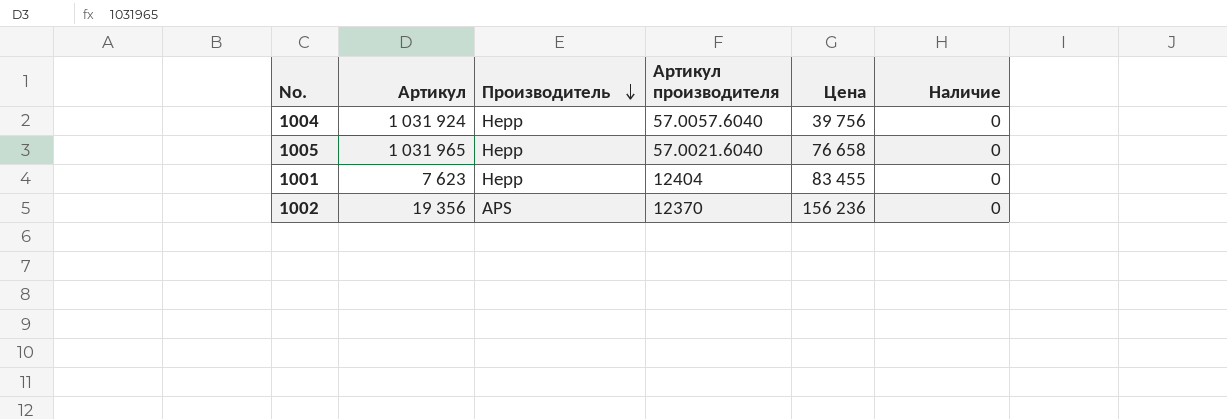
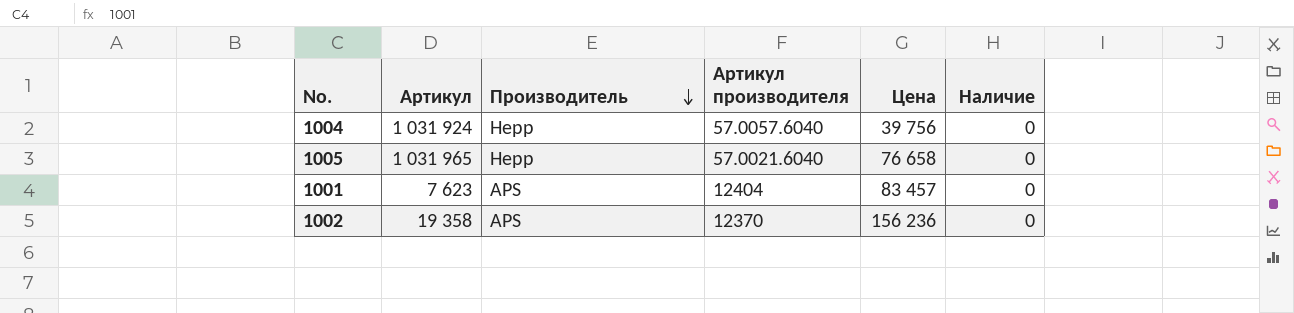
1001 | Производитель: Hepp -> APS
1001 | Цена: 83 455 -> 83 457
1002 | Артикул: 19 356 -> 19 358

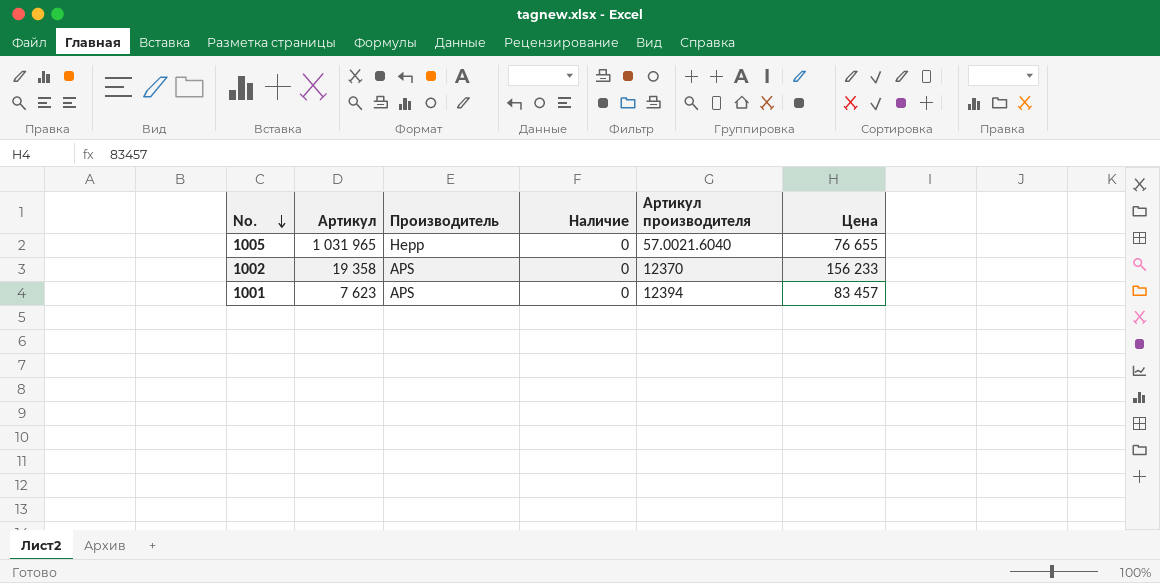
row order: Производитель descending -> No. descending
column Наличие | position: 6 -> 4
row 1004: 1 031 924 | Hepp | 57.0057.6040 | 39 756 | 0 -> none
1005 | Цена: 76 658 -> 76 655
1002 | Цена: 156 236 -> 156 233
1001 | Артикул производителя: 12404 -> 12394

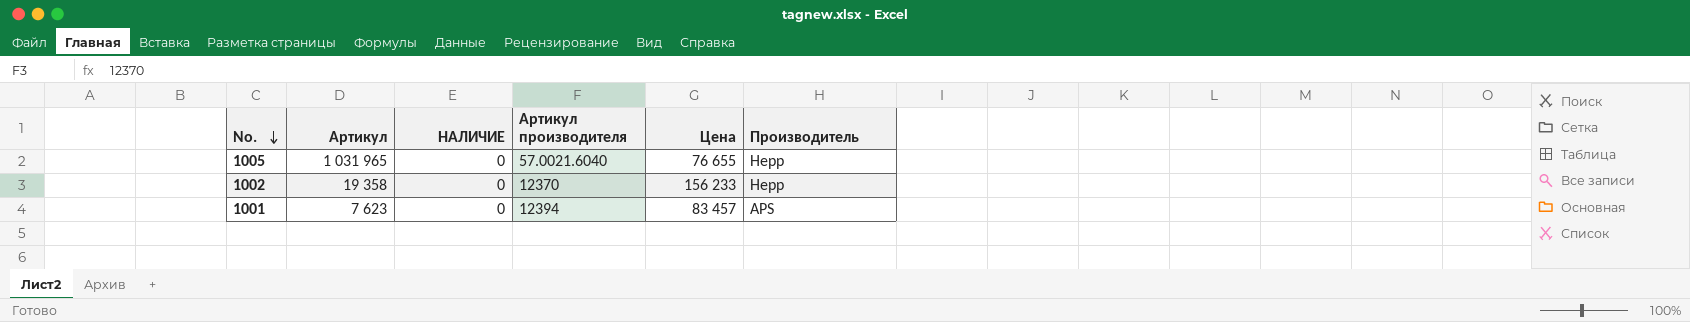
column name: Наличие -> НАЛИЧИЕ
column Производитель | position: 3 -> 6
1002 | Производитель: APS -> Hepp

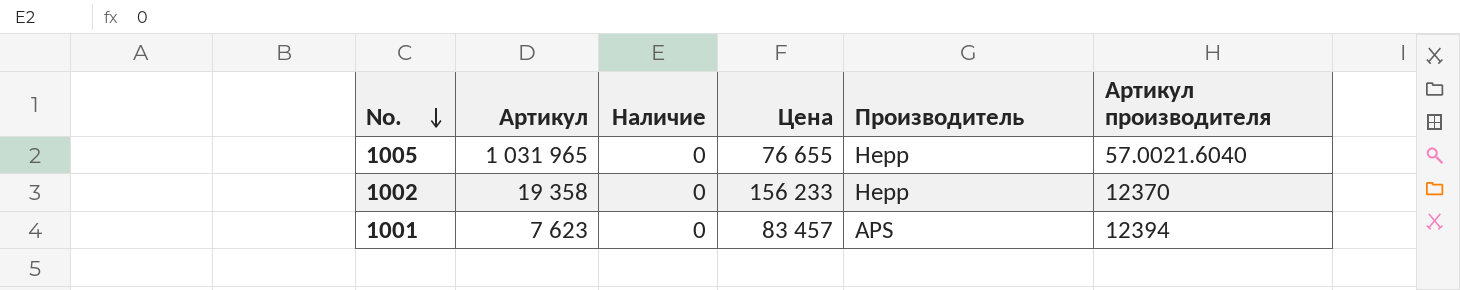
column name: НАЛИЧИЕ -> Наличие
column Артикул производителя | position: 4 -> 6

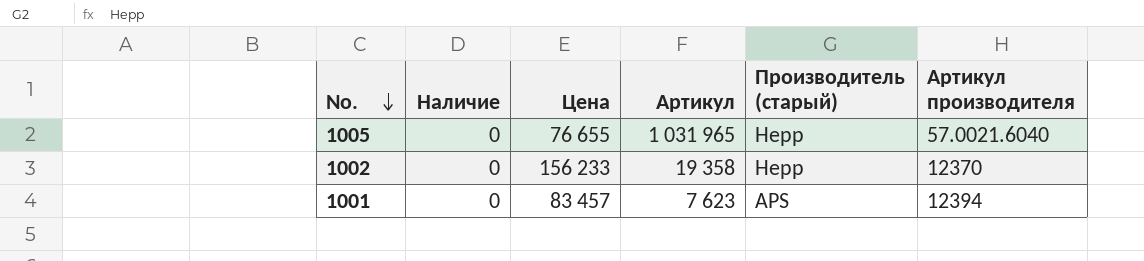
column Артикул | position: 2 -> 4
column name: Производитель -> Производитель (старый)

